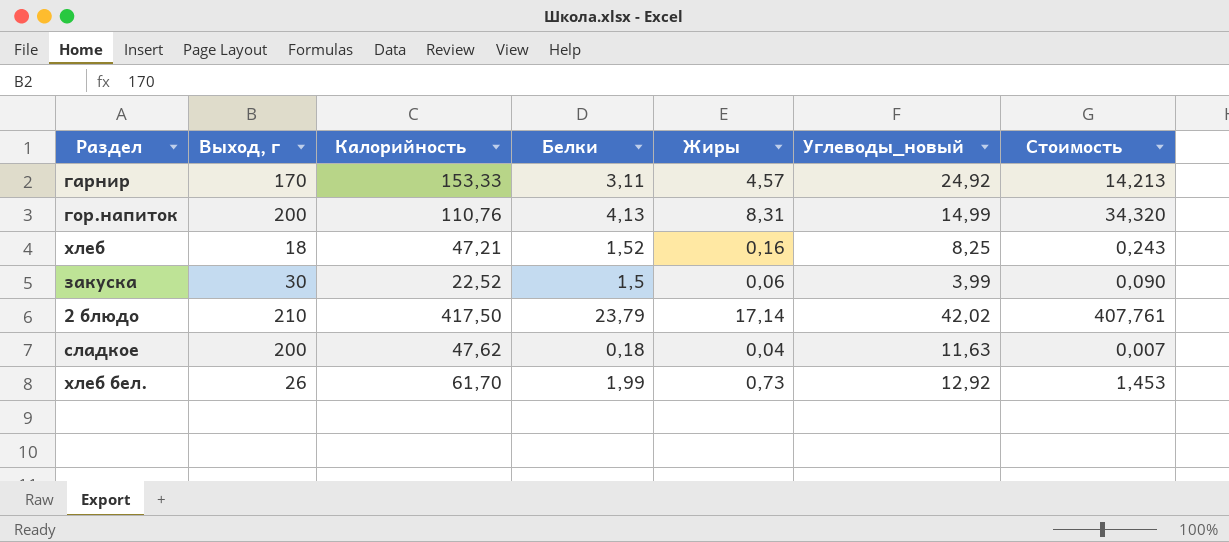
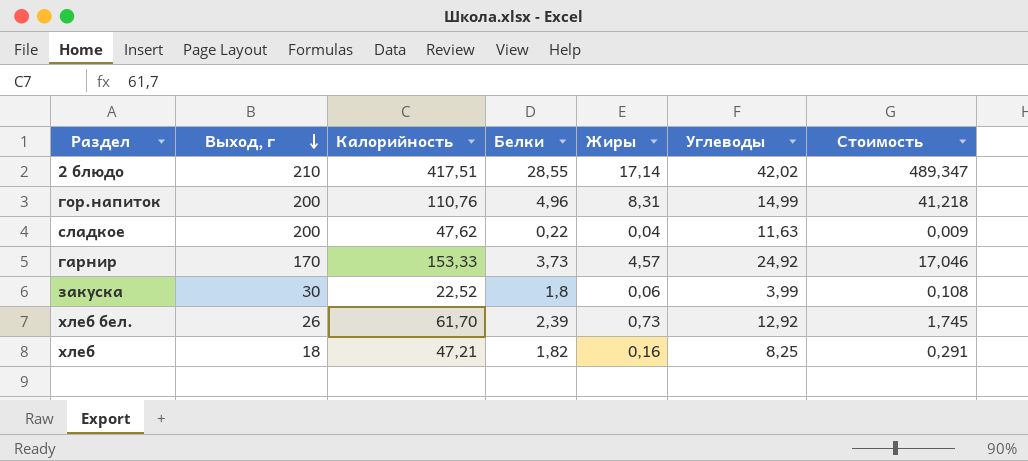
row order: none -> Выход, г descending
column name: Углеводы_новый -> Углеводы
2 блюдо | Калорийность: 417,50 -> 417,51
2 блюдо | Белки: 23,79 -> 28,55
2 блюдо | Стоимость: 407,761 -> 489,347
гор.напиток | Белки: 4,13 -> 4,96
гор.напиток | Стоимость: 34,320 -> 41,218
сладкое | Белки: 0,18 -> 0,22
сладкое | Стоимость: 0,007 -> 0,009
гарнир | Белки: 3,11 -> 3,73
гарнир | Стоимость: 14,213 -> 17,046
закуска | Белки: 1,5 -> 1,8
закуска | Стоимость: 0,090 -> 0,108
хлеб бел. | Белки: 1,99 -> 2,39
хлеб бел. | Стоимость: 1,453 -> 1,745
хлеб | Белки: 1,52 -> 1,82
хлеб | Стоимость: 0,243 -> 0,291

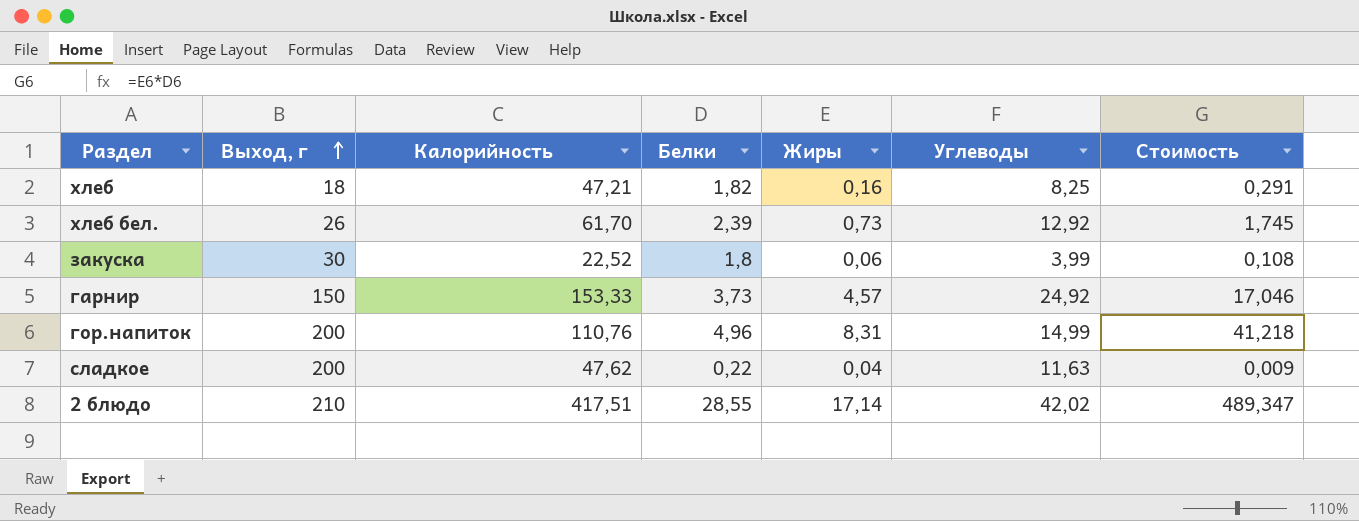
row order: Выход, г descending -> Выход, г ascending
гарнир | Выход, г: 170 -> 150

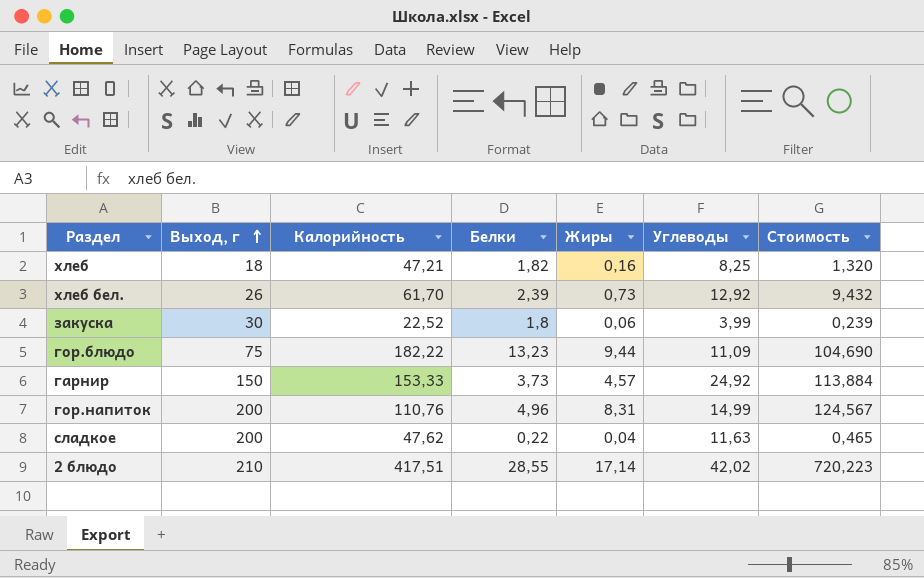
column Стоимость | formula: [Белки] * [Жиры] -> [Жиры] * [Углеводы]
row гор.блюдо: none -> 75 | 182,22 | 13,23 | 9,44 | 11,09 | 104,690

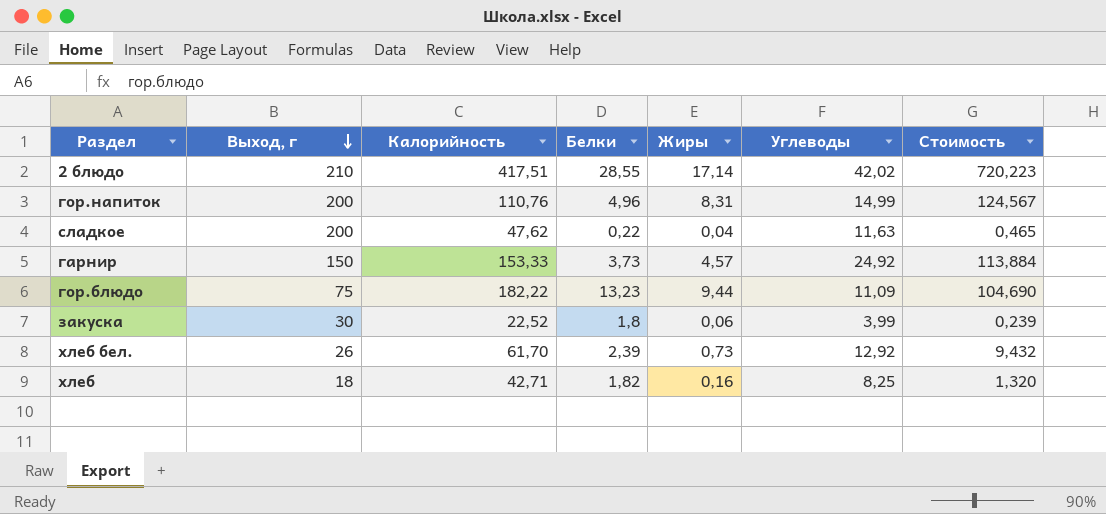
row order: Выход, г ascending -> Выход, г descending
хлеб | Калорийность: 47,21 -> 42,71

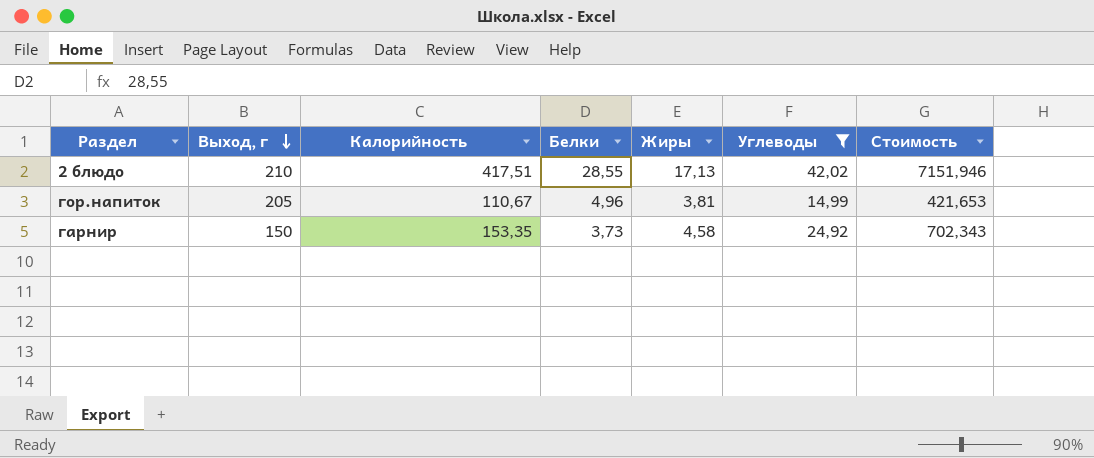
filter: none -> Углеводы >= 14,99
column Стоимость | formula: [Жиры] * [Углеводы] -> [Калорийность] * [Жиры]
2 блюдо | Жиры: 17,14 -> 17,13
гор.напиток | Выход, г: 200 -> 205
гор.напиток | Калорийность: 110,76 -> 110,67
гор.напиток | Жиры: 8,31 -> 3,81
гарнир | Калорийность: 153,33 -> 153,35
гарнир | Жиры: 4,57 -> 4,58

